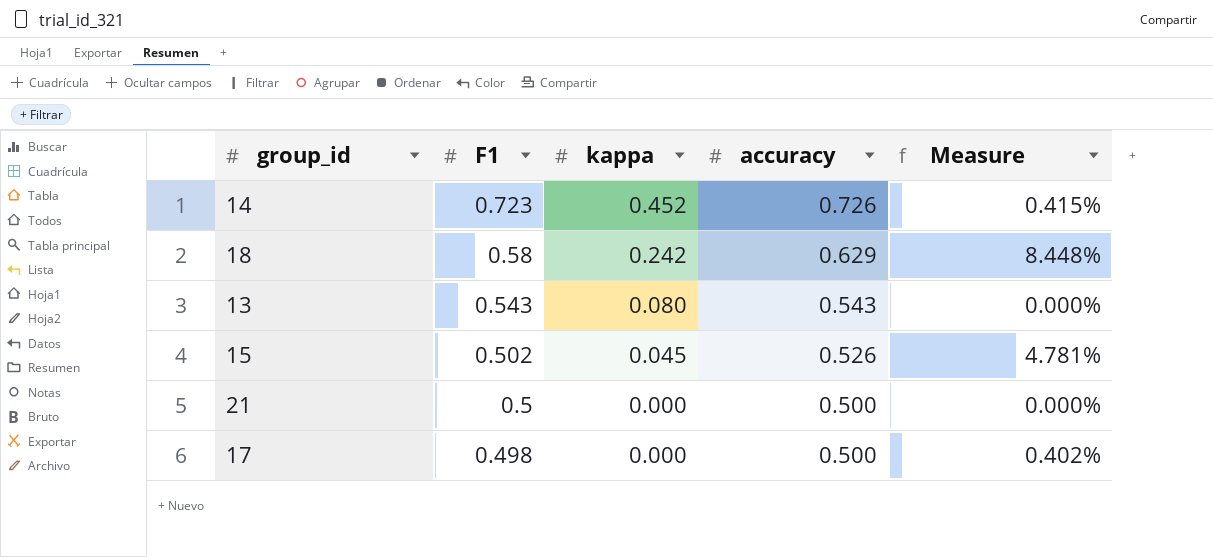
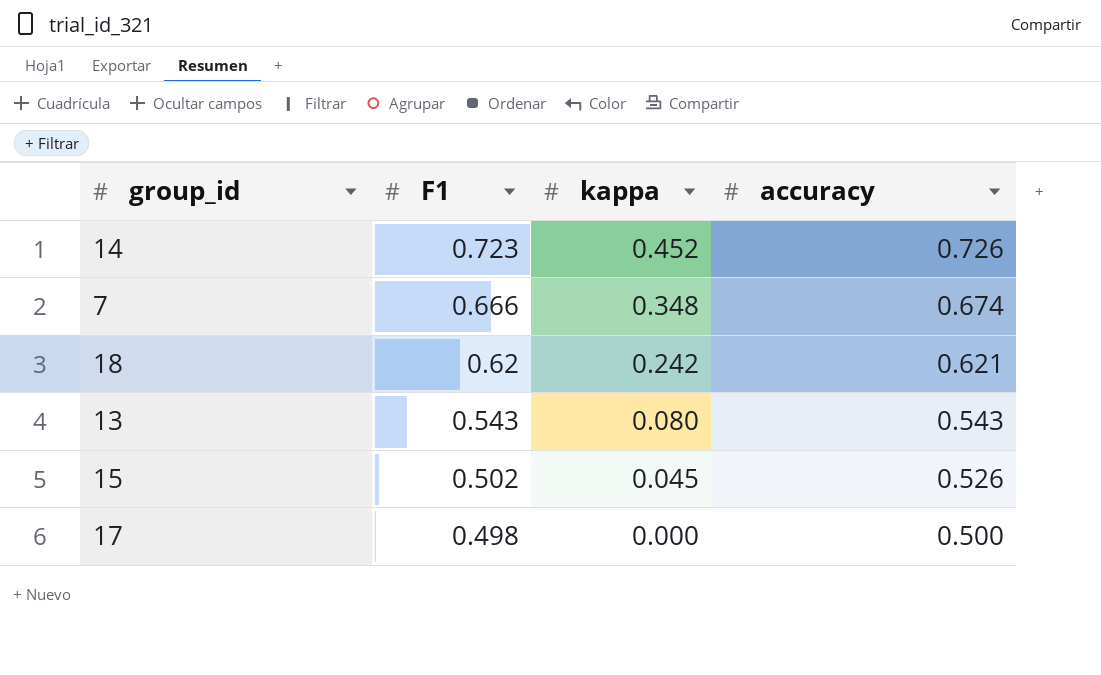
column Measure | formula: ([accuracy] - [F1]) / [F1] -> none
row 21: 0.5 | 0.000 | 0.500 | 0.000% -> none
row 7: none -> 0.666 | 0.348 | 0.674
18 | F1: 0.58 -> 0.62
18 | accuracy: 0.629 -> 0.621

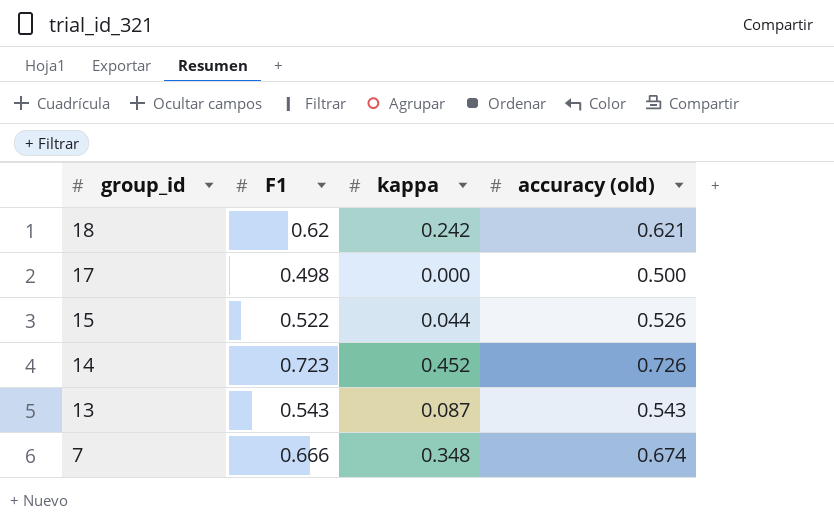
row order: F1 descending -> group_id descending
column name: accuracy -> accuracy (old)
15 | F1: 0.502 -> 0.522
15 | kappa: 0.045 -> 0.044
13 | kappa: 0.080 -> 0.087

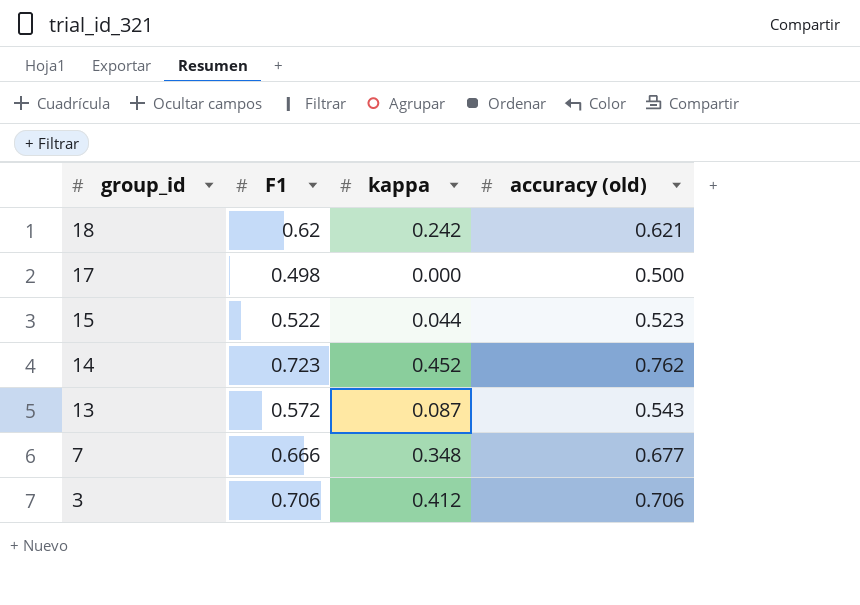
15 | accuracy (old): 0.526 -> 0.523
14 | accuracy (old): 0.726 -> 0.762
13 | F1: 0.543 -> 0.572
7 | accuracy (old): 0.674 -> 0.677
row 3: none -> 0.706 | 0.412 | 0.706

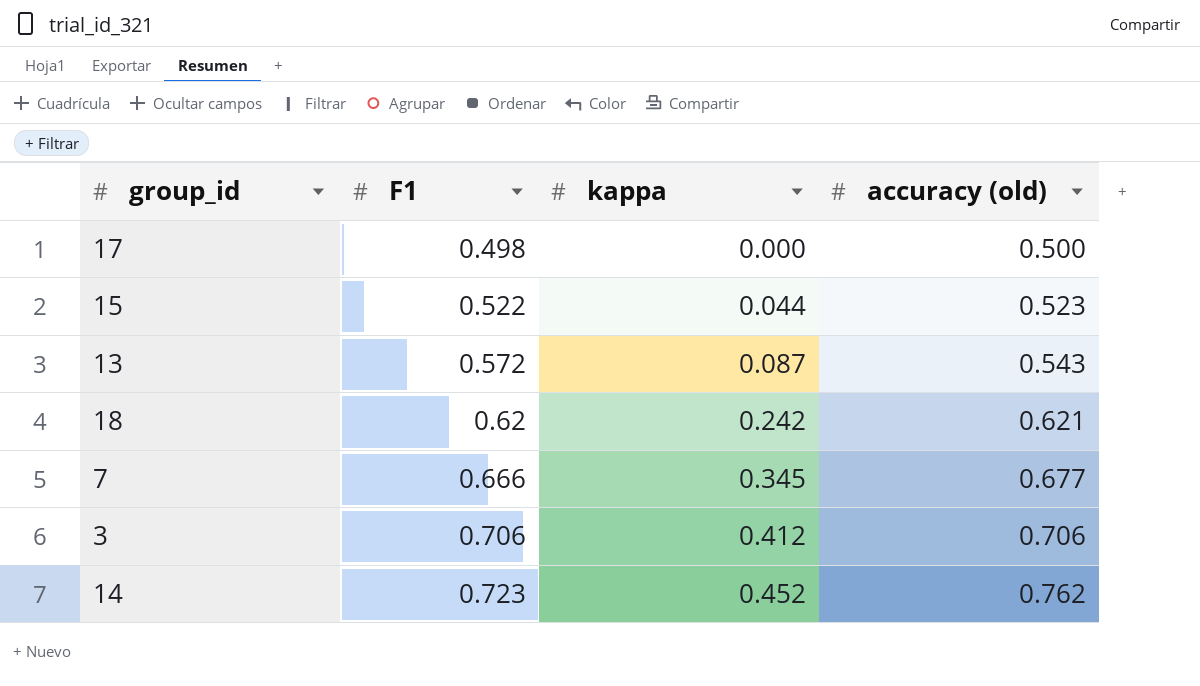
row order: group_id descending -> F1 ascending
7 | kappa: 0.348 -> 0.345

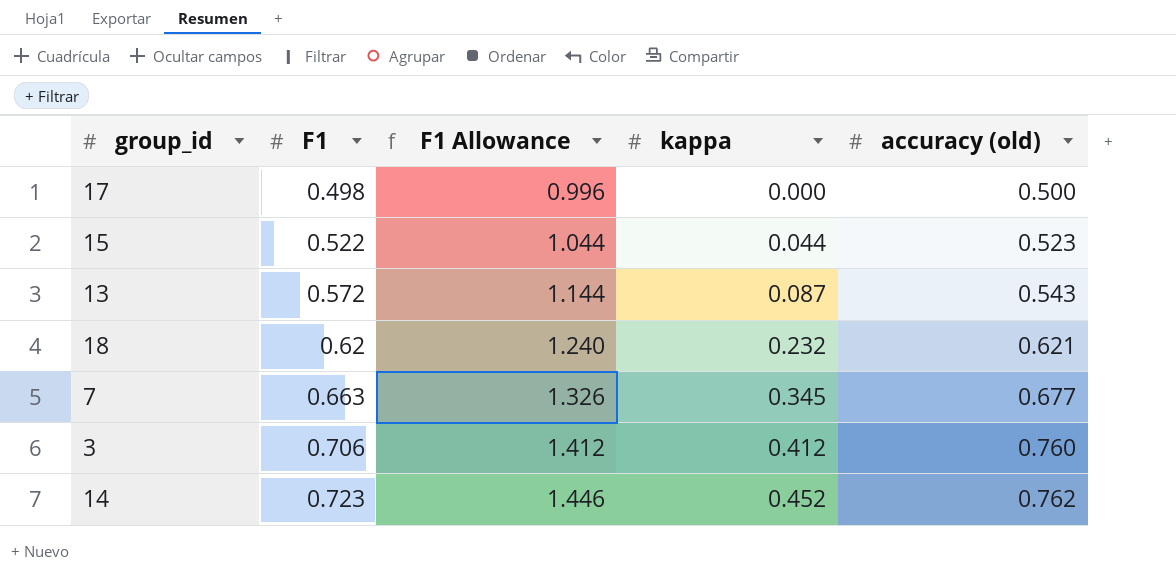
column F1 Allowance | formula: none -> [F1] * 2
18 | kappa: 0.242 -> 0.232
7 | F1: 0.666 -> 0.663
3 | accuracy (old): 0.706 -> 0.760

